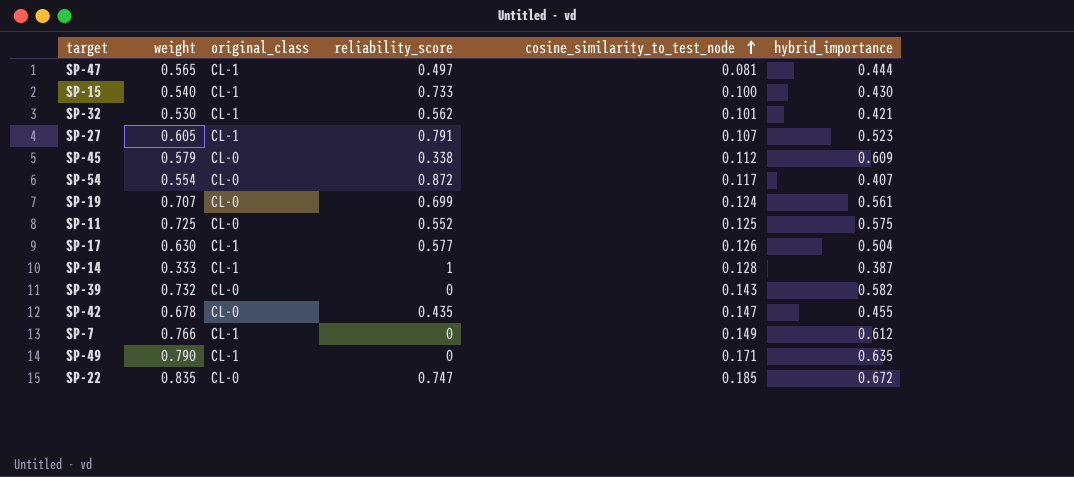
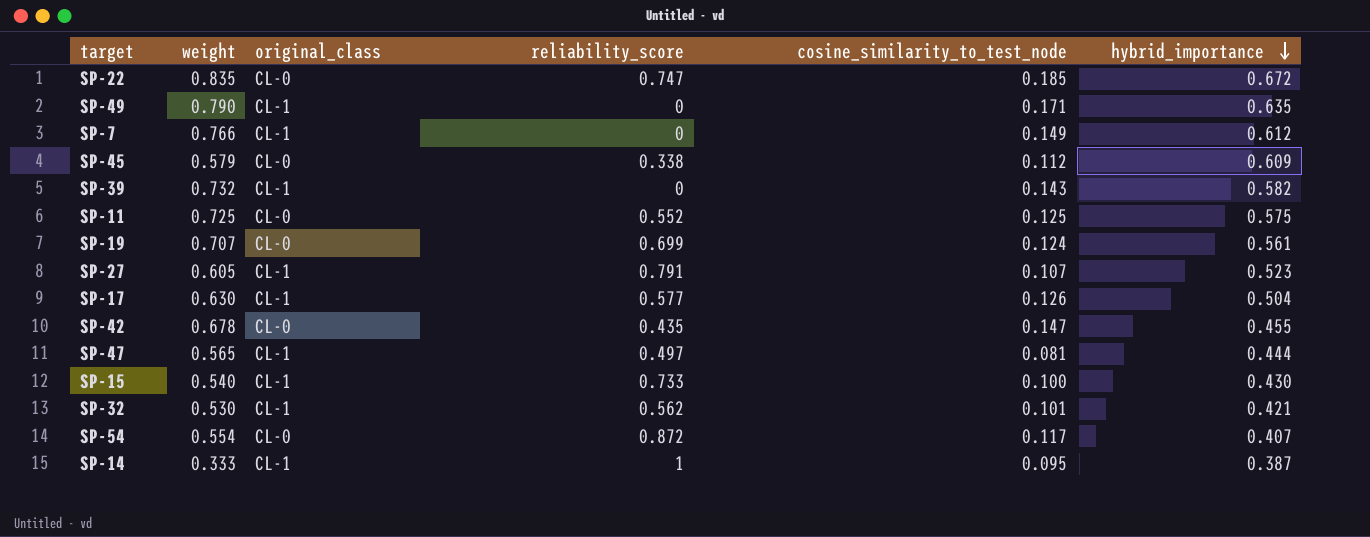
row order: cosine_similarity_to_test_node ascending -> hybrid_importance descending
SP-39 | original_class: CL-0 -> CL-1
SP-14 | cosine_similarity_to_test_node: 0.128 -> 0.095

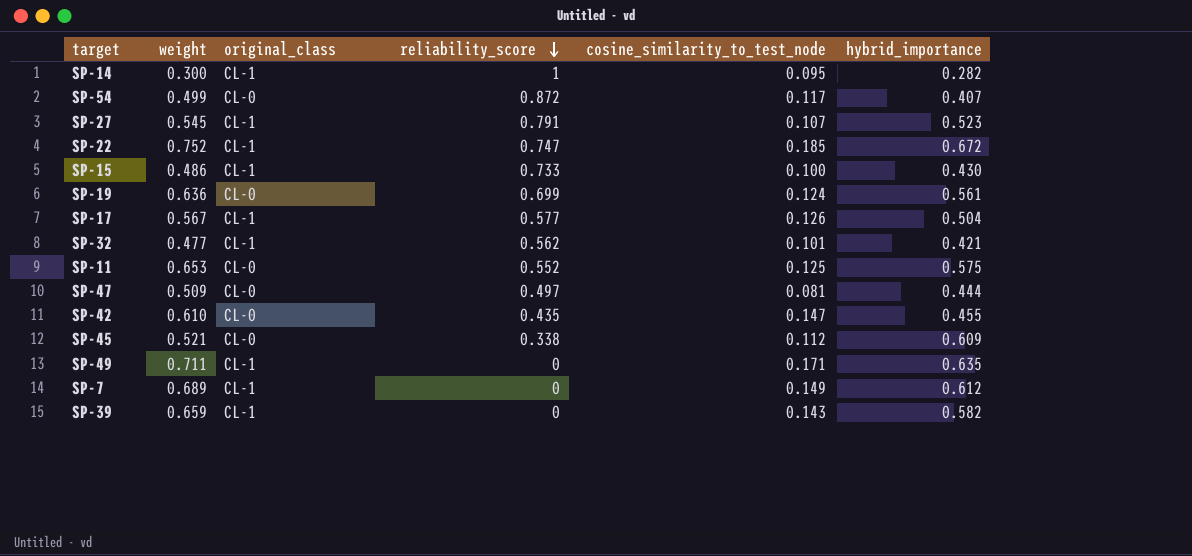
row order: hybrid_importance descending -> reliability_score descending
SP-14 | weight: 0.333 -> 0.300
SP-14 | hybrid_importance: 0.387 -> 0.282
SP-54 | weight: 0.554 -> 0.499
SP-27 | weight: 0.605 -> 0.545
SP-22 | weight: 0.835 -> 0.752
SP-22 | original_class: CL-0 -> CL-1
SP-15 | weight: 0.540 -> 0.486
SP-19 | weight: 0.707 -> 0.636
SP-17 | weight: 0.630 -> 0.567
SP-32 | weight: 0.530 -> 0.477
SP-11 | weight: 0.725 -> 0.653
SP-47 | weight: 0.565 -> 0.509
SP-47 | original_class: CL-1 -> CL-0
SP-42 | weight: 0.678 -> 0.610
SP-45 | weight: 0.579 -> 0.521
SP-49 | weight: 0.790 -> 0.711
SP-7 | weight: 0.766 -> 0.689
SP-39 | weight: 0.732 -> 0.659

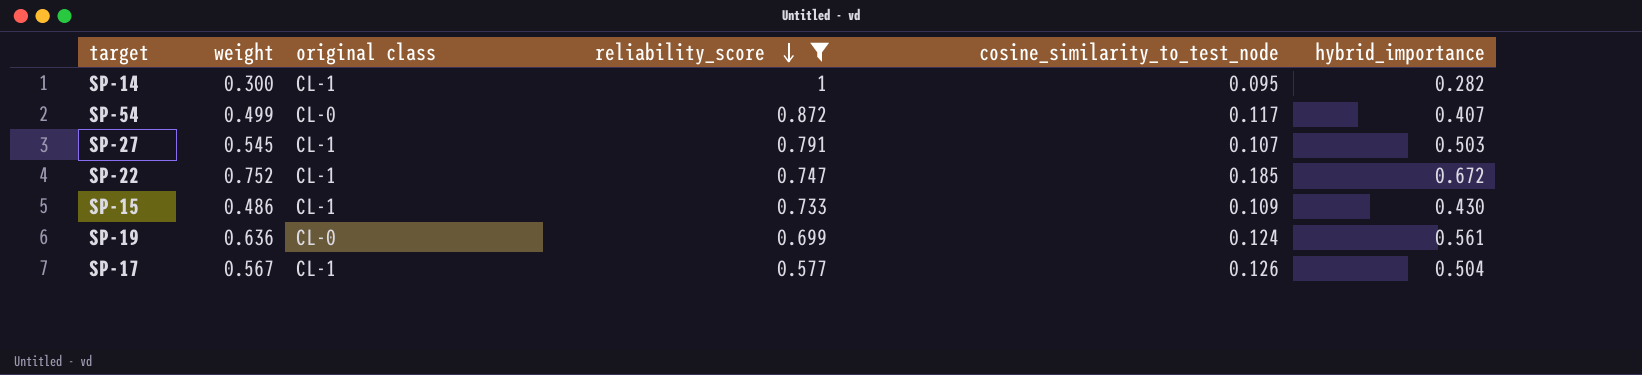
filter: none -> reliability_score >= 0.577
column name: original_class -> original class
SP-27 | hybrid_importance: 0.523 -> 0.503
SP-15 | cosine_similarity_to_test_node: 0.100 -> 0.109

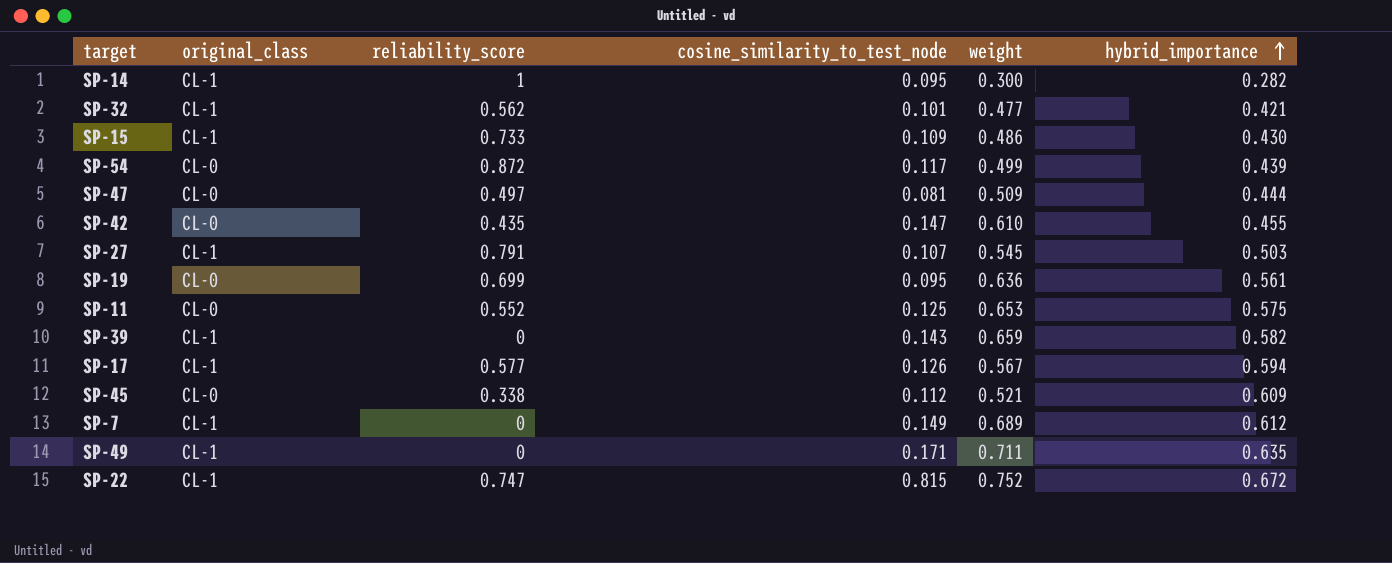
filter: reliability_score >= 0.577 -> none
row order: reliability_score descending -> hybrid_importance ascending
column name: original class -> original_class
column weight | position: 2 -> 5
SP-54 | hybrid_importance: 0.407 -> 0.439
SP-19 | cosine_similarity_to_test_node: 0.124 -> 0.095
SP-17 | hybrid_importance: 0.504 -> 0.594
SP-22 | cosine_similarity_to_test_node: 0.185 -> 0.815

